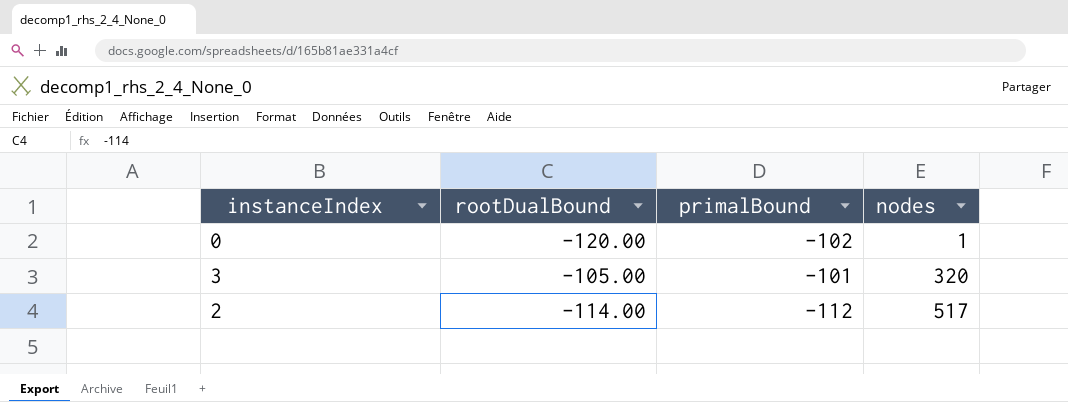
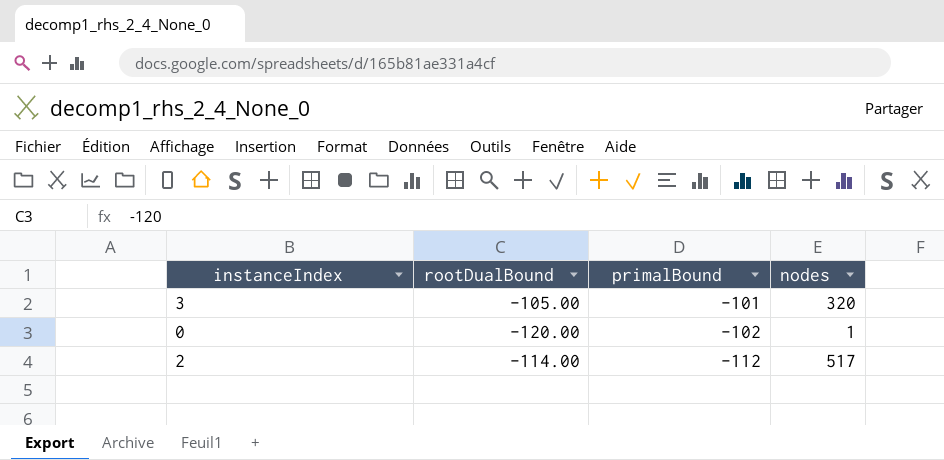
row order: nodes ascending -> primalBound descending

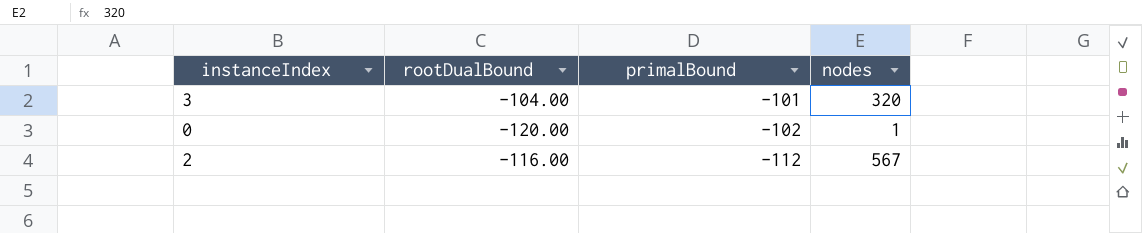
3 | rootDualBound: -105.00 -> -104.00
2 | rootDualBound: -114.00 -> -116.00
2 | nodes: 517 -> 567

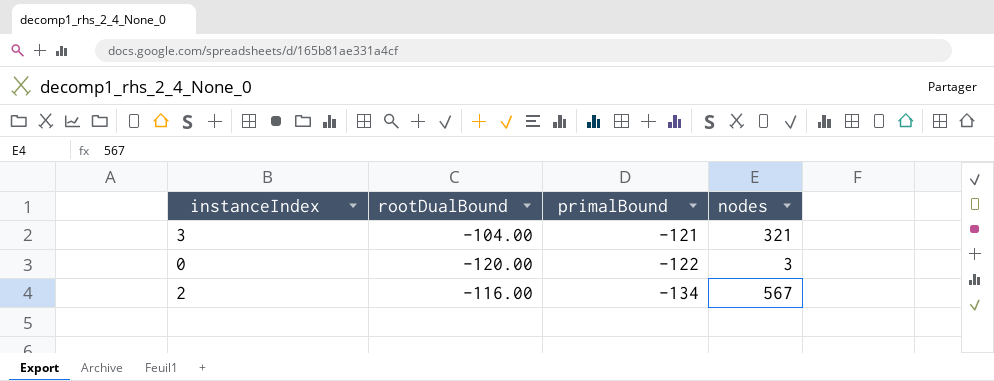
3 | primalBound: -101 -> -121
3 | nodes: 320 -> 321
0 | primalBound: -102 -> -122
0 | nodes: 1 -> 3
2 | primalBound: -112 -> -134

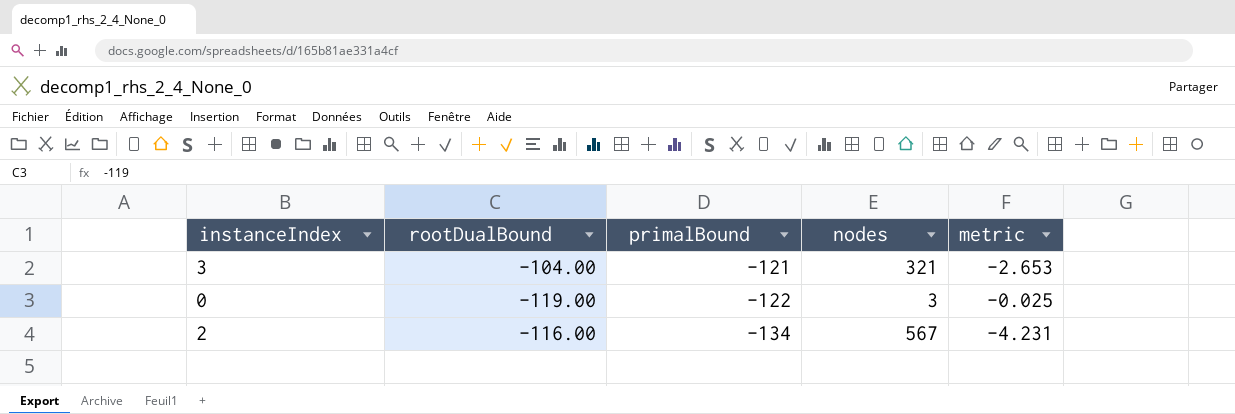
column metric | formula: none -> [nodes] / [primalBound]
0 | rootDualBound: -120.00 -> -119.00

